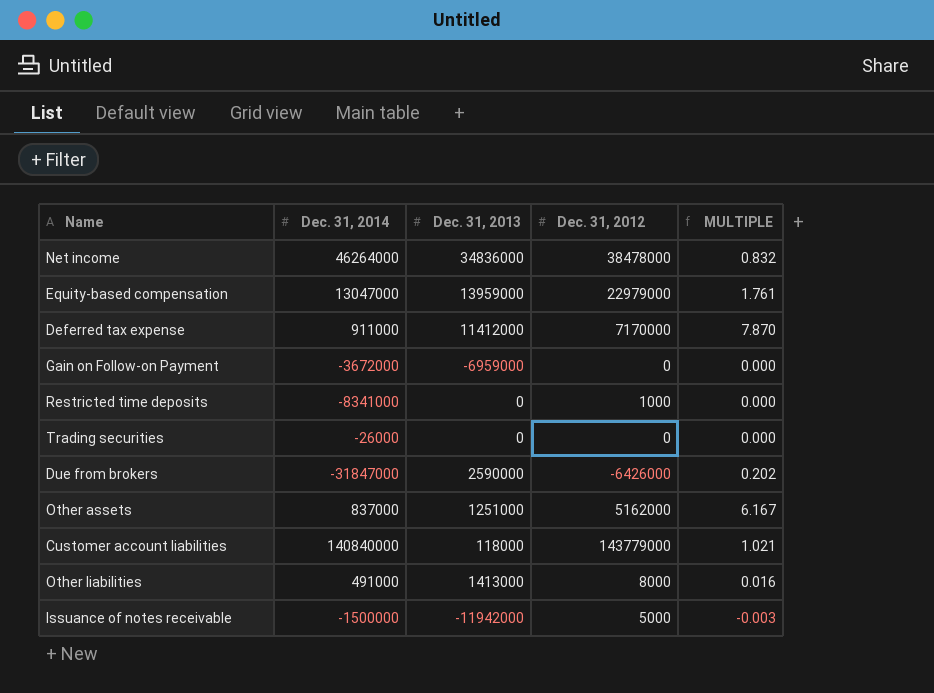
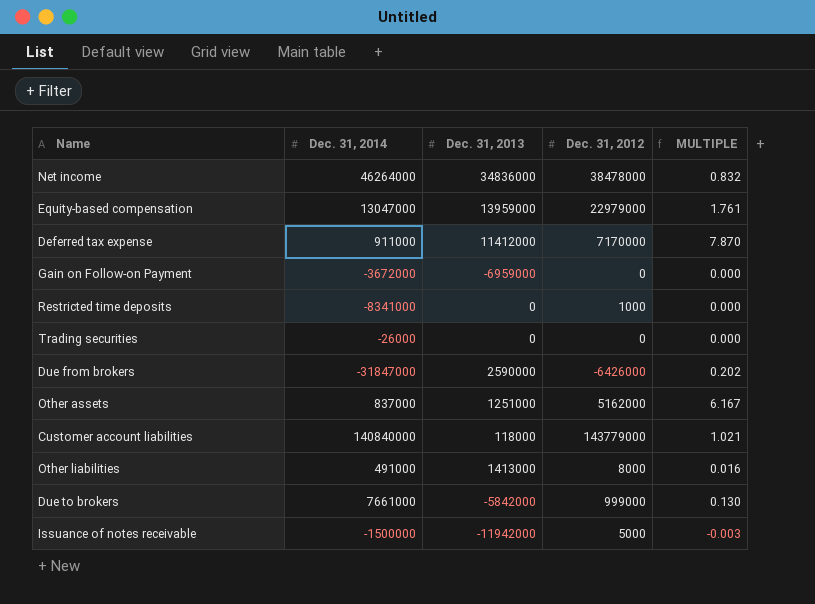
row Due to brokers: none -> 7661000 | -5842000 | 999000 | 0.130

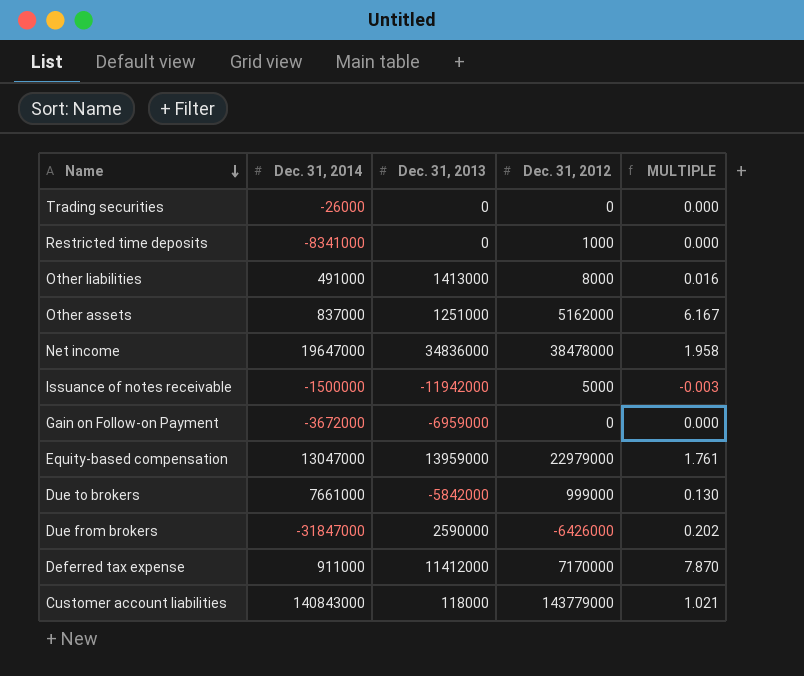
row order: none -> Name descending
Net income | Dec. 31, 2014: 46264000 -> 19647000
Net income | MULTIPLE: 0.832 -> 1.958
Customer account liabilities | Dec. 31, 2014: 140840000 -> 140843000

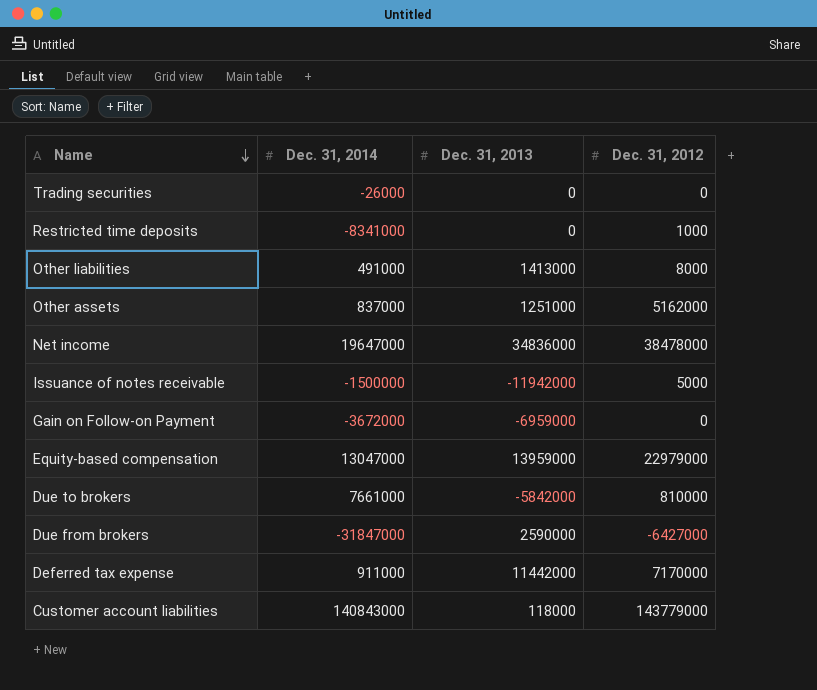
column MULTIPLE | formula: [Dec. 31, 2012] / [Dec. 31, 2014] -> none
Due to brokers | Dec. 31, 2012: 999000 -> 810000
Due from brokers | Dec. 31, 2012: -6426000 -> -6427000
Deferred tax expense | Dec. 31, 2013: 11412000 -> 11442000

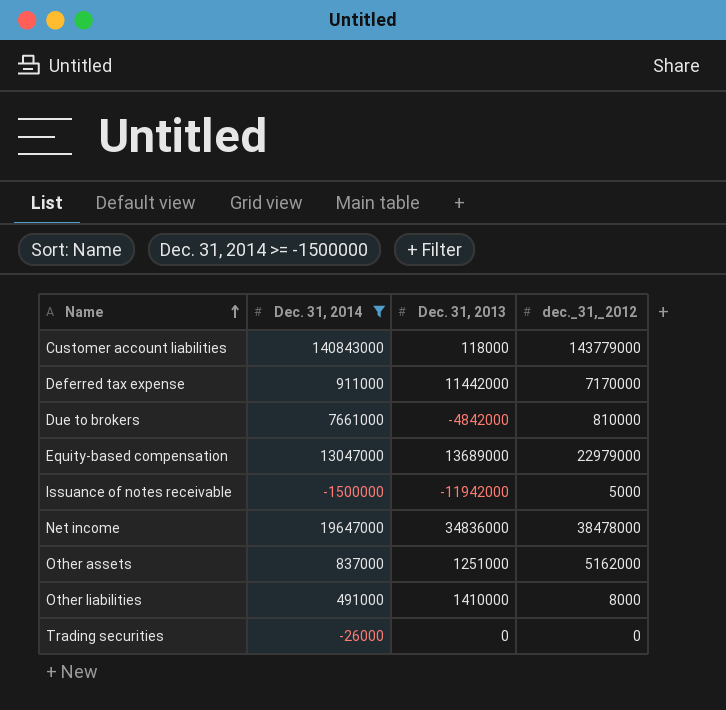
filter: none -> Dec. 31, 2014 >= -1500000
row order: Name descending -> Name ascending
column name: Dec. 31, 2012 -> dec._31,_2012
Due to brokers | Dec. 31, 2013: -5842000 -> -4842000
Equity-based compensation | Dec. 31, 2013: 13959000 -> 13689000
Other liabilities | Dec. 31, 2013: 1413000 -> 1410000

